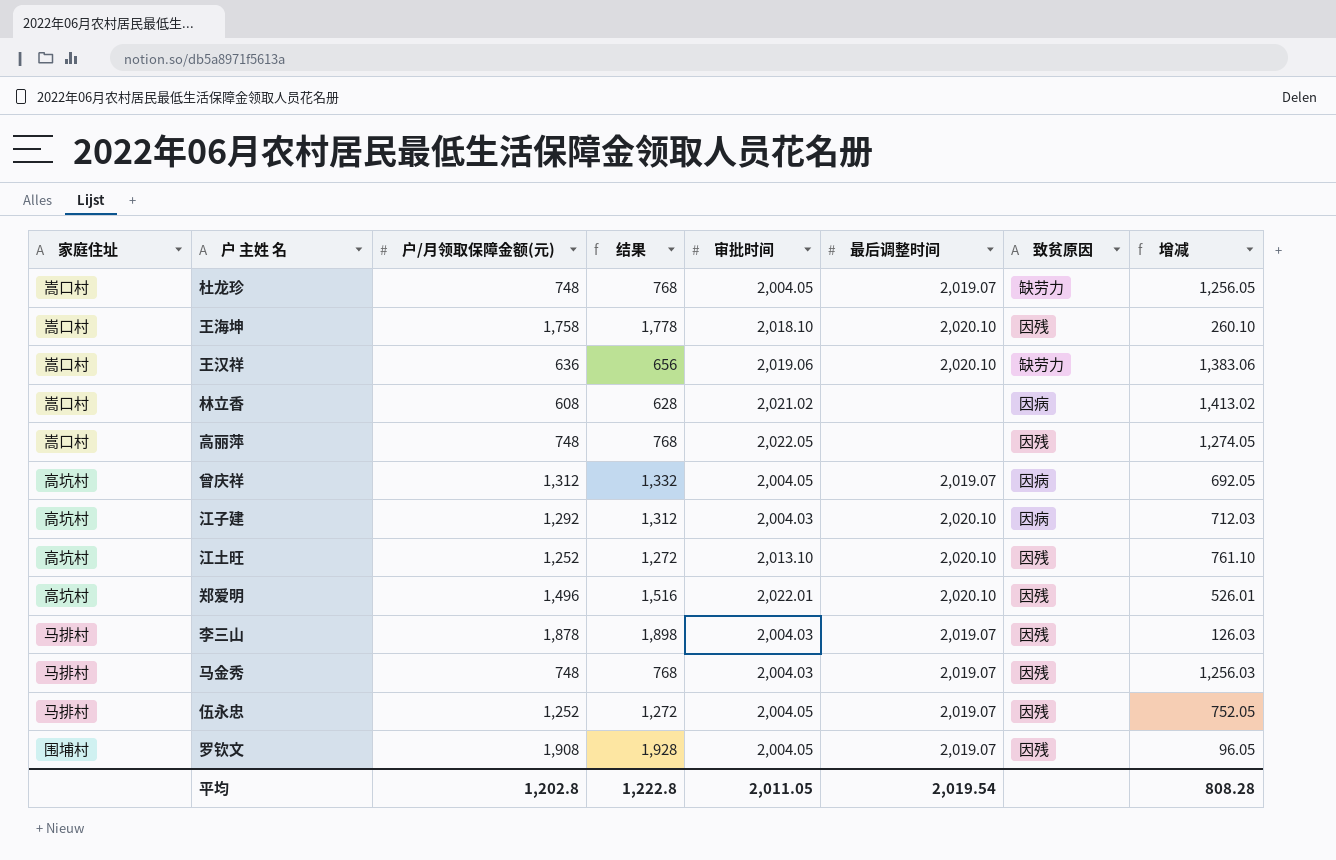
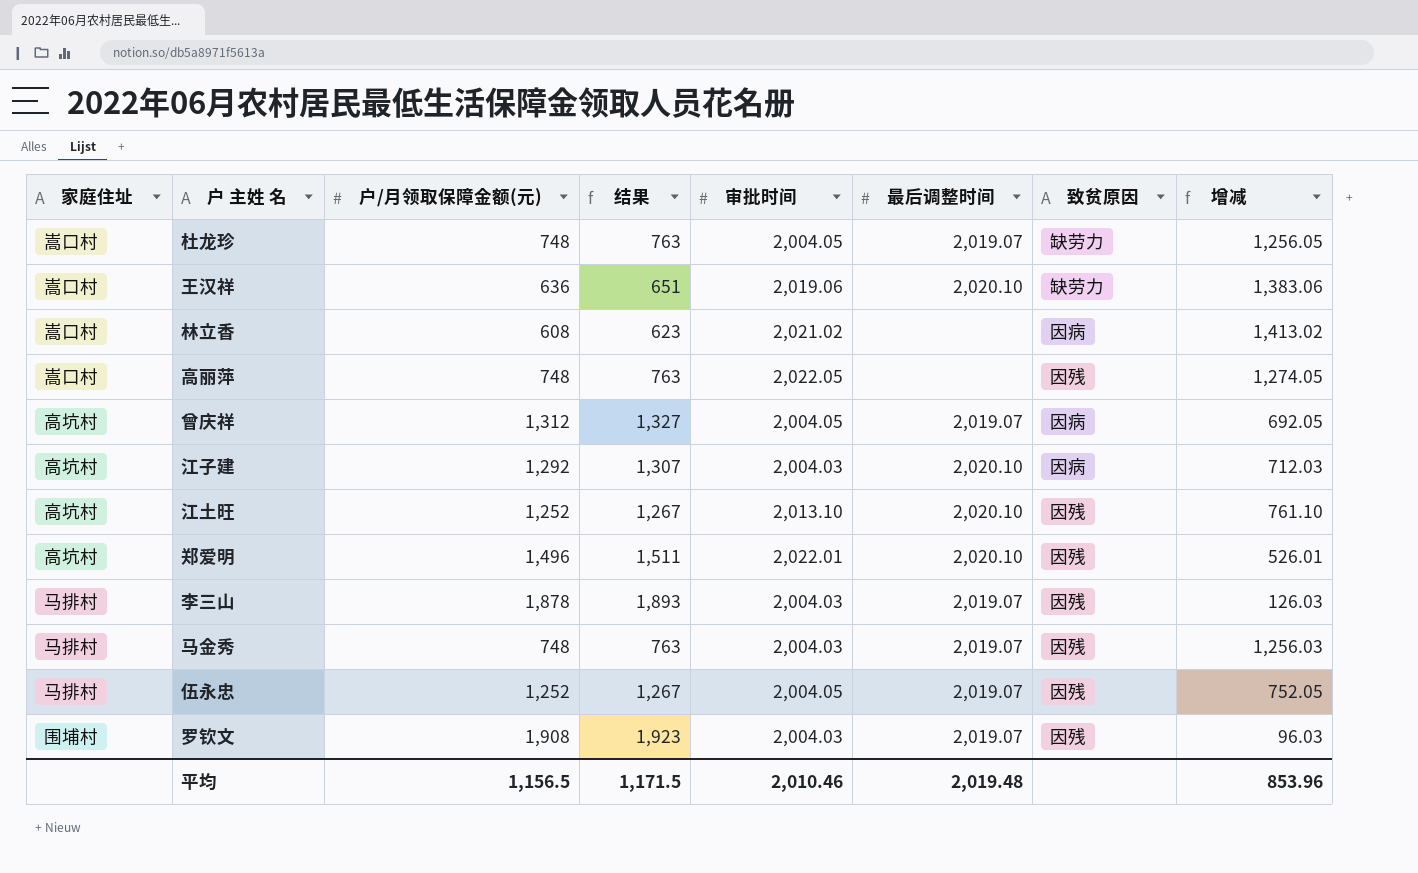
column 结果 | formula: [户/月领取保障金额(元)] + 20 -> [户/月领取保障金额(元)] + 15
row 王海坤: 嵩口村 | 1,758 | 1,778 | 2,018.10 | 2,020.10 | 因残 | 260.10 -> none
罗钦文 | 审批时间: 2,004.05 -> 2,004.03
罗钦文 | 增减: 96.05 -> 96.03
平均 | 户/月领取保障金额(元): 1,202.8 -> 1,156.5
平均 | 结果: 1,222.8 -> 1,171.5
平均 | 审批时间: 2,011.05 -> 2,010.46
平均 | 最后调整时间: 2,019.54 -> 2,019.48
平均 | 增减: 808.28 -> 853.96

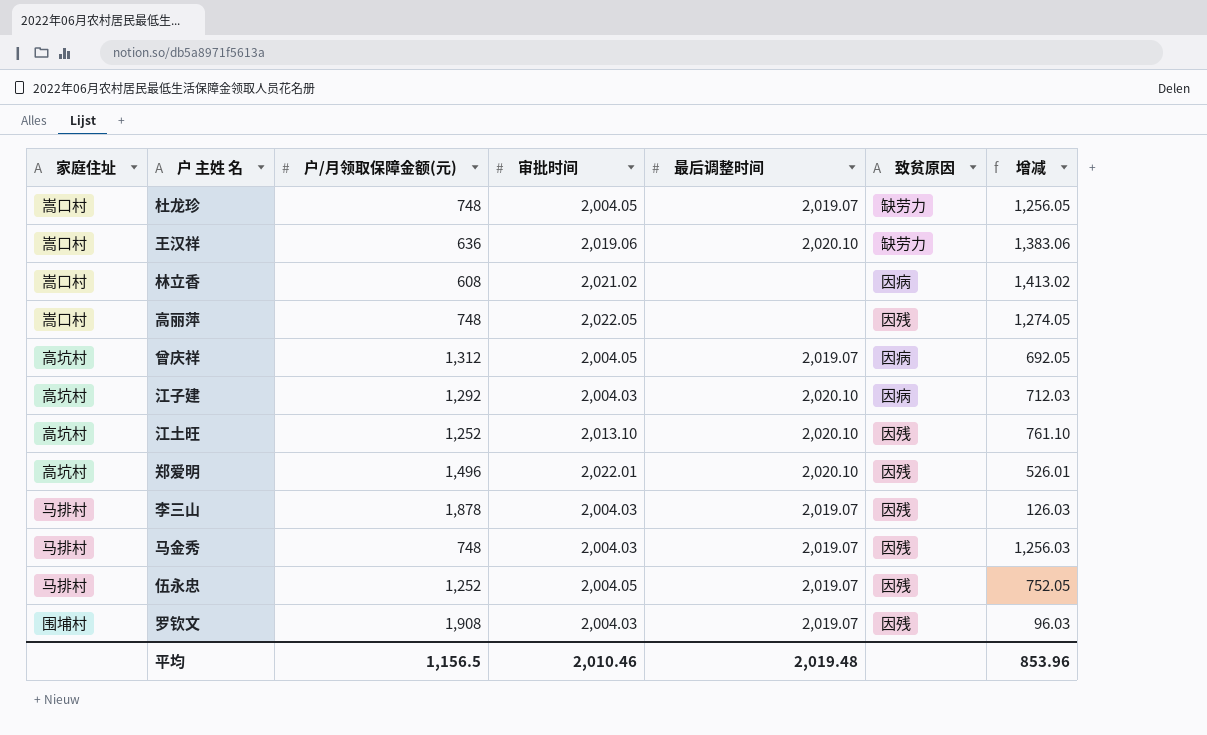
column 结果 | formula: [户/月领取保障金额(元)] + 15 -> none

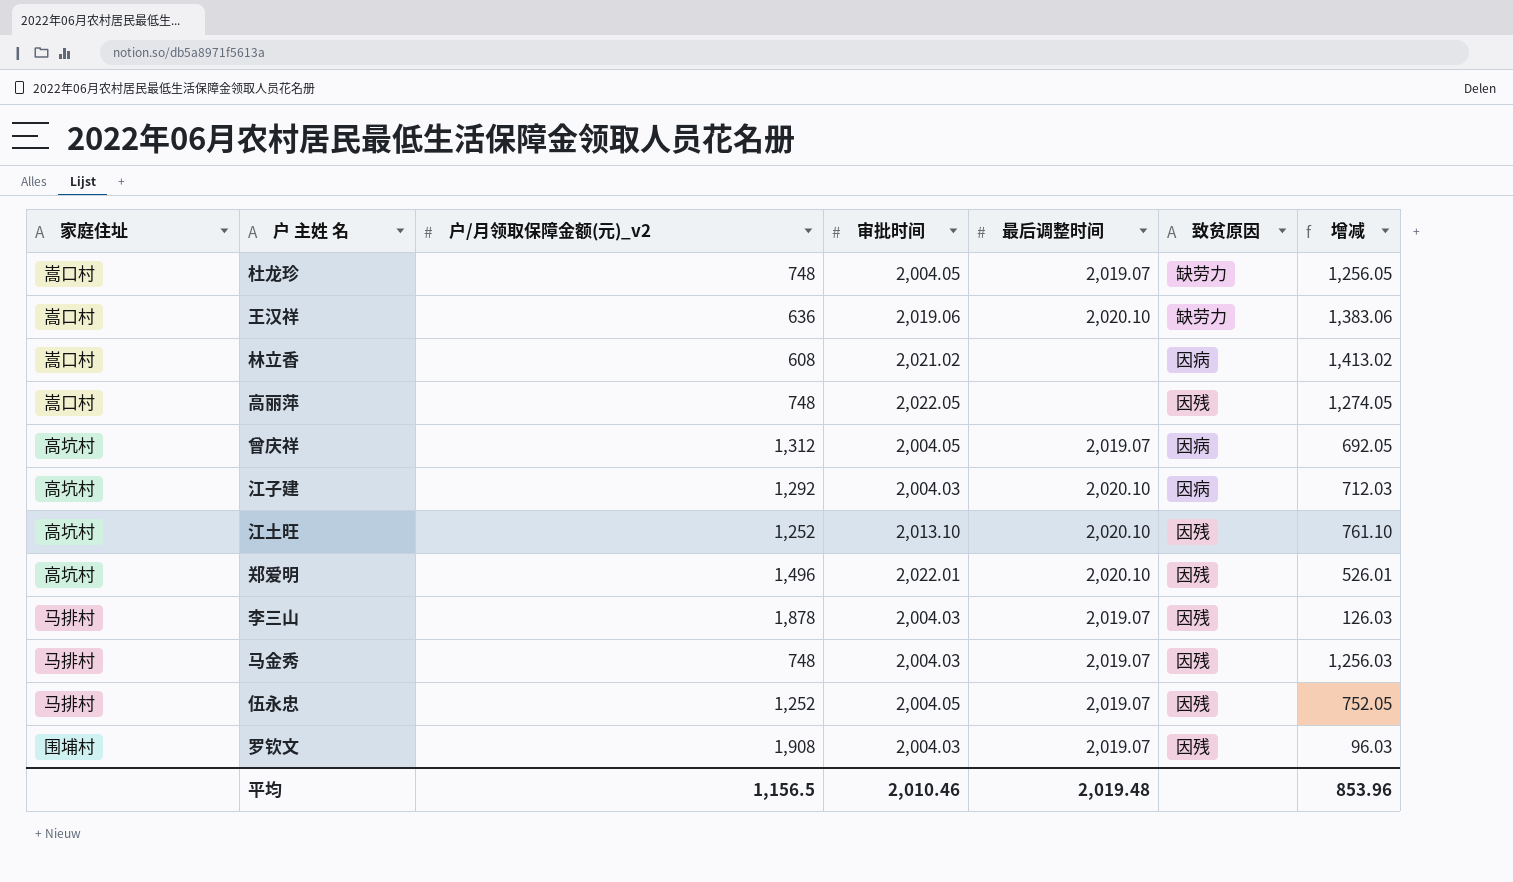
column name: 户/月领取保障金额(元) -> 户/月领取保障金额(元)_v2

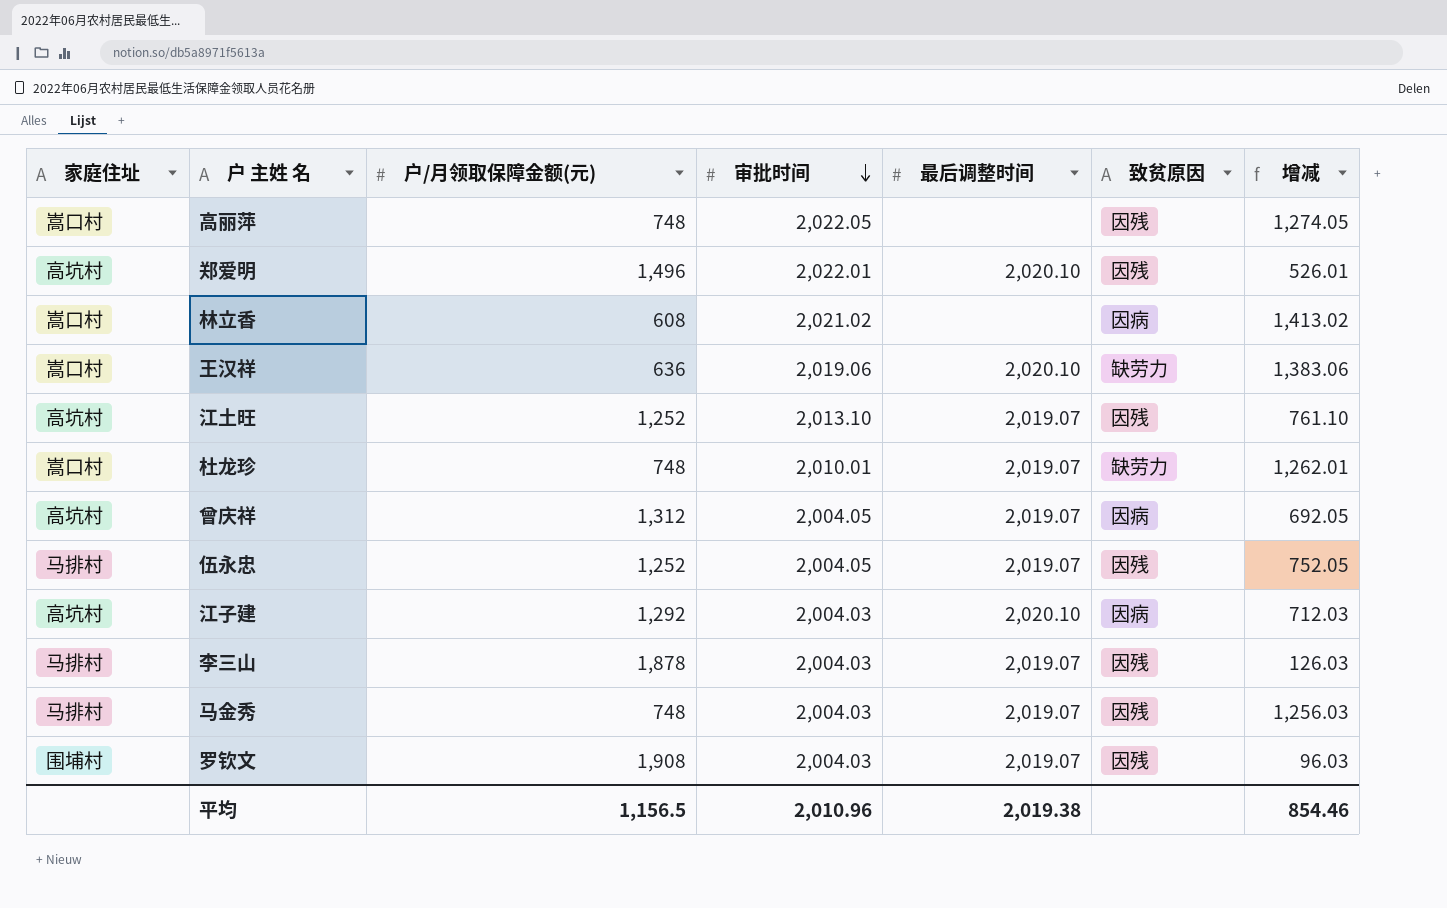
row order: none -> 审批时间 descending
column name: 户/月领取保障金额(元)_v2 -> 户/月领取保障金额(元)
江土旺 | 最后调整时间: 2,020.10 -> 2,019.07
杜龙珍 | 审批时间: 2,004.05 -> 2,010.01
杜龙珍 | 增减: 1,256.05 -> 1,262.01
平均 | 审批时间: 2,010.46 -> 2,010.96
平均 | 最后调整时间: 2,019.48 -> 2,019.38
平均 | 增减: 853.96 -> 854.46

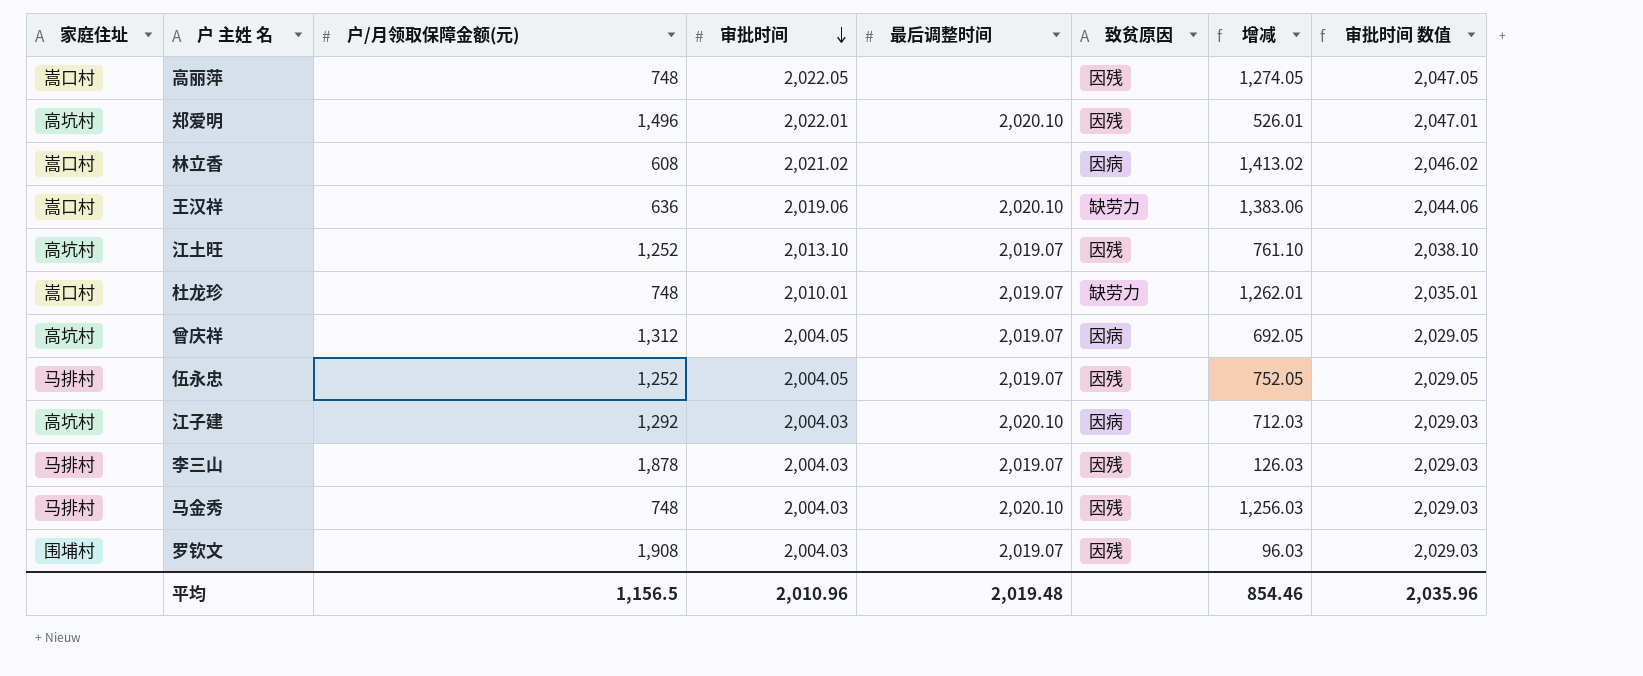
column 审批时间 数值 | formula: none -> [审批时间] + 25
马金秀 | 最后调整时间: 2,019.07 -> 2,020.10
平均 | 最后调整时间: 2,019.38 -> 2,019.48

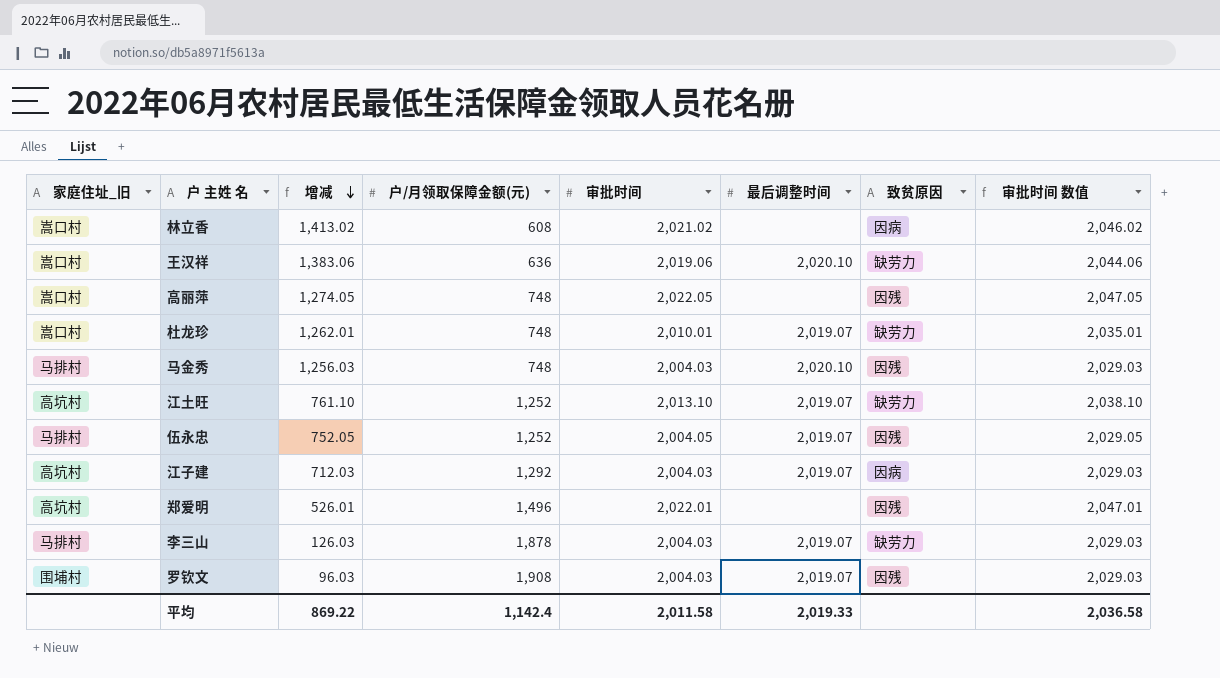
row order: 审批时间 descending -> 增减 descending
column name: 家庭住址 -> 家庭住址_旧
column 增减 | position: 7 -> 3
row 曾庆祥: 高坑村 | 1,312 | 2,004.05 | 2,019.07 | 因病 | 692.05 | 2,029.05 -> none
江土旺 | 致贫原因: 因残 -> 缺劳力
江子建 | 最后调整时间: 2,020.10 -> 2,019.07
郑爱明 | 最后调整时间: 2,020.10 -> none
李三山 | 致贫原因: 因残 -> 缺劳力
平均 | 增减: 854.46 -> 869.22
平均 | 户/月领取保障金额(元): 1,156.5 -> 1,142.4
平均 | 审批时间: 2,010.96 -> 2,011.58
平均 | 最后调整时间: 2,019.48 -> 2,019.33
平均 | 审批时间 数值: 2,035.96 -> 2,036.58

